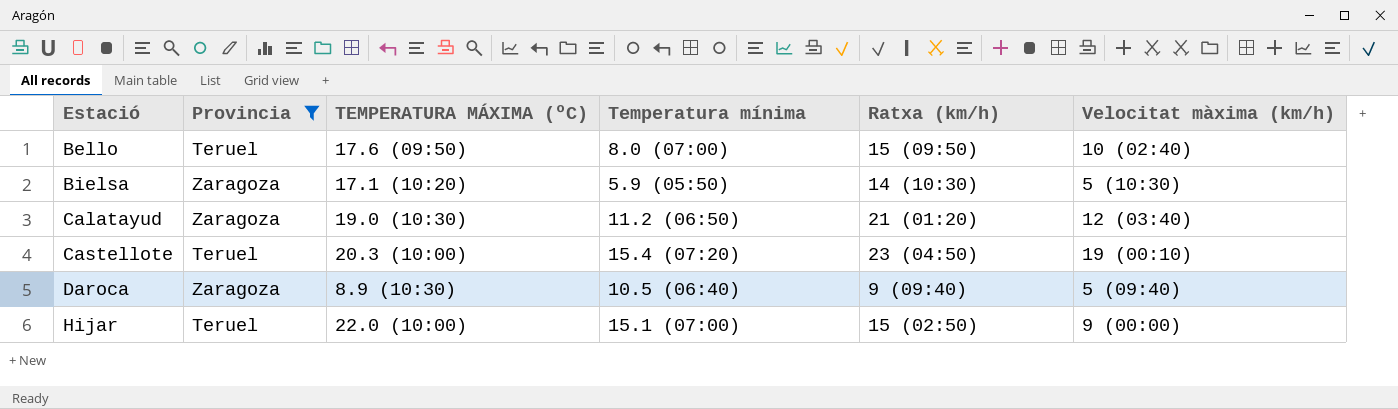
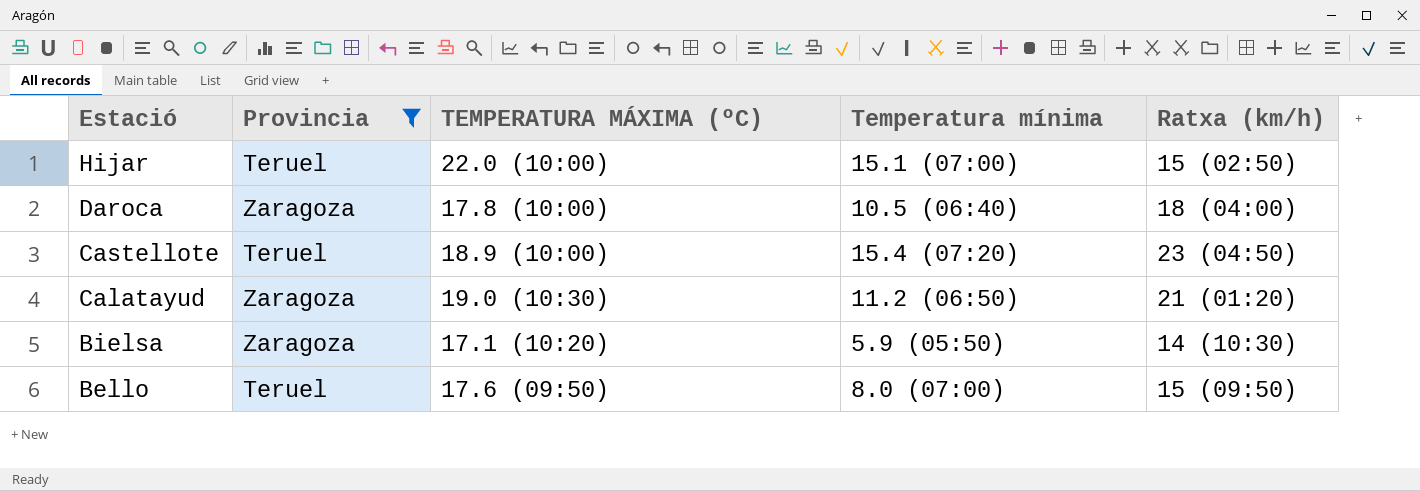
row order: Estació ascending -> Estació descending
column Velocitat màxima (km/h) | position: 6 -> none
Daroca | TEMPERATURA MÁXIMA (ºC): 8.9 (10:30) -> 17.8 (10:00)
Daroca | Ratxa (km/h): 9 (09:40) -> 18 (04:00)
Castellote | TEMPERATURA MÁXIMA (ºC): 20.3 (10:00) -> 18.9 (10:00)

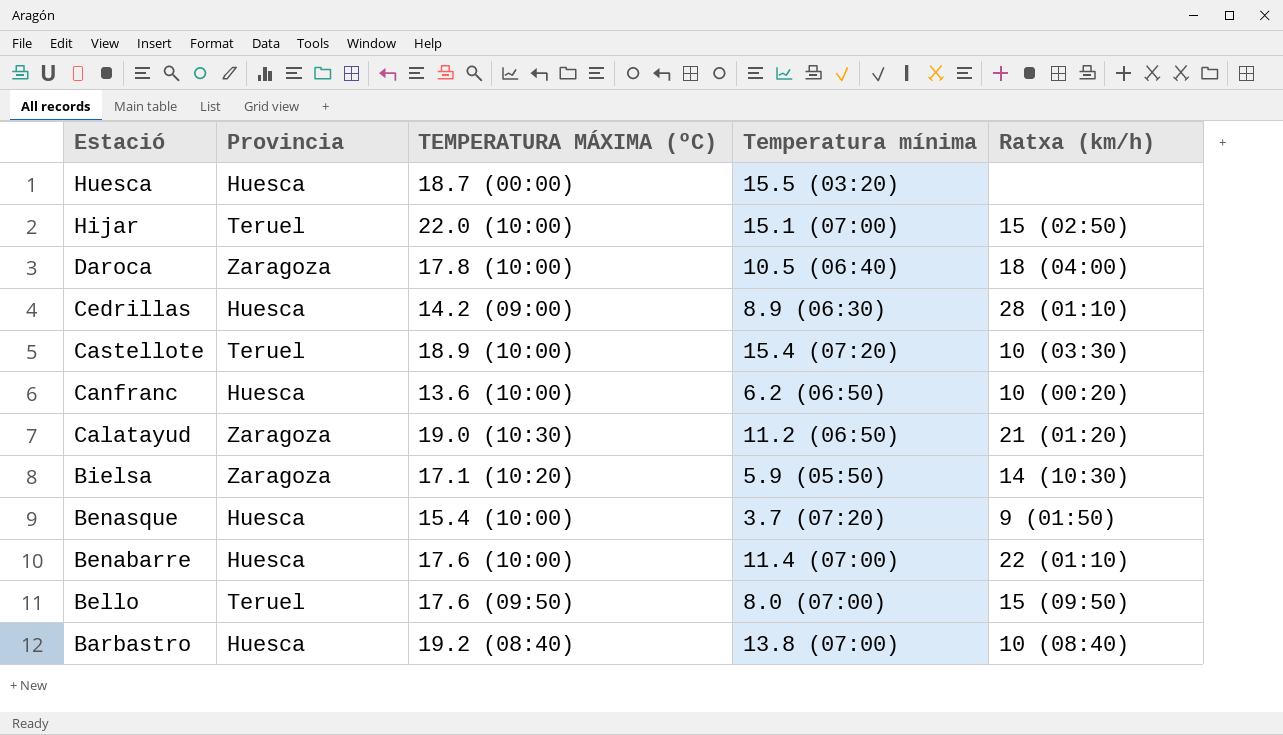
filter: Provincia != Huesca -> none
Castellote | Ratxa (km/h): 23 (04:50) -> 10 (03:30)

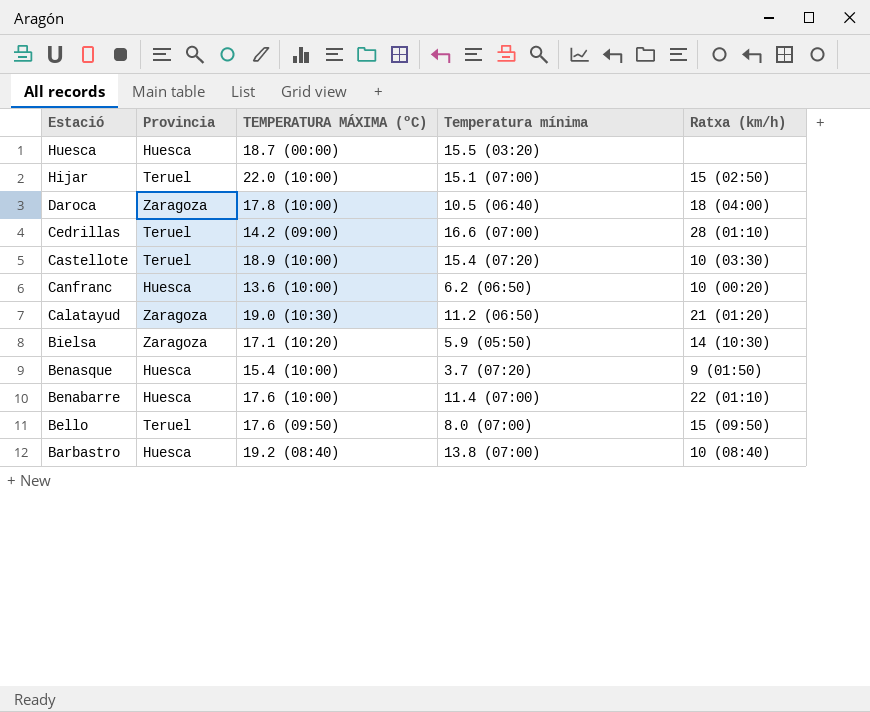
Cedrillas | Provincia: Huesca -> Teruel
Cedrillas | Temperatura mínima: 8.9 (06:30) -> 16.6 (07:00)

